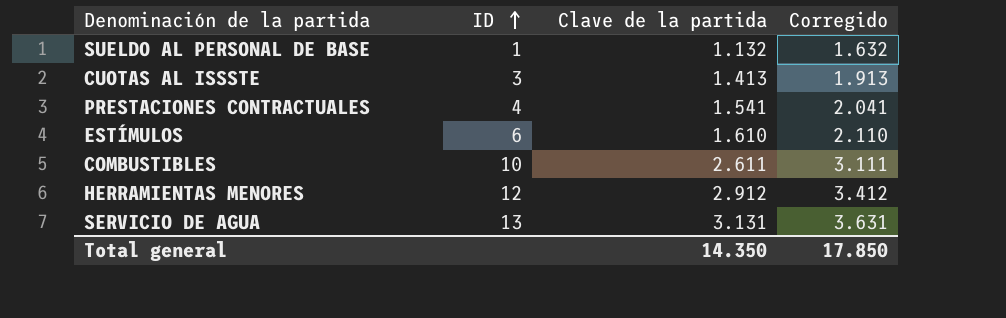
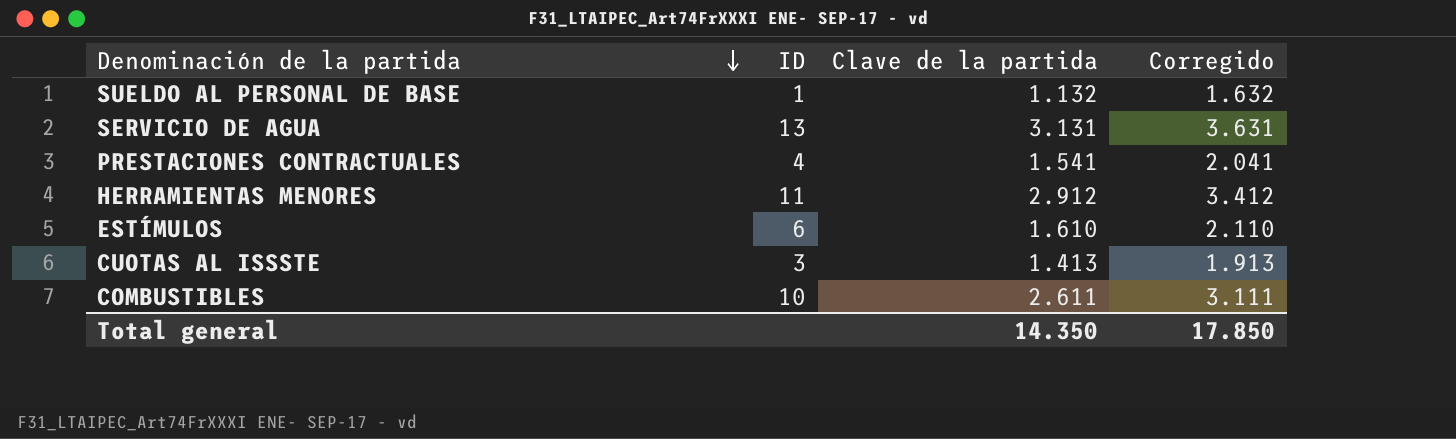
row order: ID ascending -> Denominación de la partida descending
HERRAMIENTAS MENORES | ID: 12 -> 11

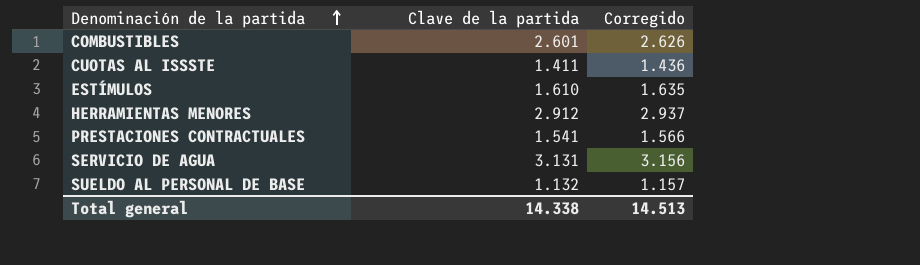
row order: Denominación de la partida descending -> Denominación de la partida ascending
column ID | position: 2 -> none
column Corregido | formula: [Clave de la partida] + 500 -> [Clave de la partida] + 25
COMBUSTIBLES | Clave de la partida: 2.611 -> 2.601
CUOTAS AL ISSSTE | Clave de la partida: 1.413 -> 1.411
Total general | Clave de la partida: 14.350 -> 14.338
Total general | Corregido: 17.850 -> 14.513

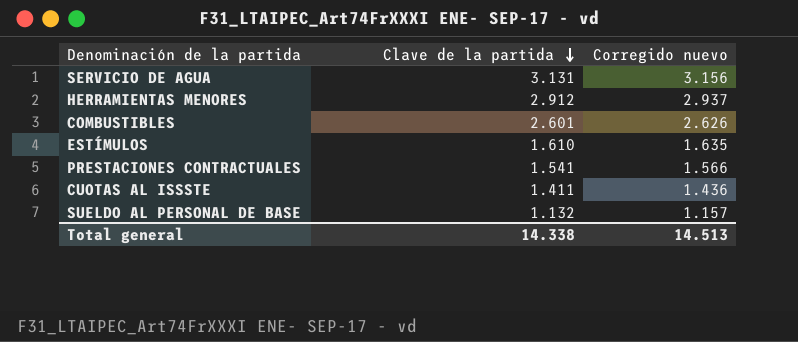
row order: Denominación de la partida ascending -> Clave de la partida descending
column name: Corregido -> Corregido nuevo

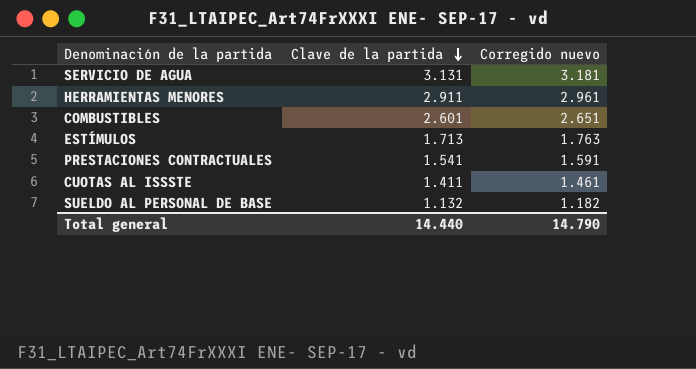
column Corregido nuevo | formula: [Clave de la partida] + 25 -> [Clave de la partida] + 50
HERRAMIENTAS MENORES | Clave de la partida: 2.912 -> 2.911
ESTÍMULOS | Clave de la partida: 1.610 -> 1.713
Total general | Clave de la partida: 14.338 -> 14.440
Total general | Corregido nuevo: 14.513 -> 14.790

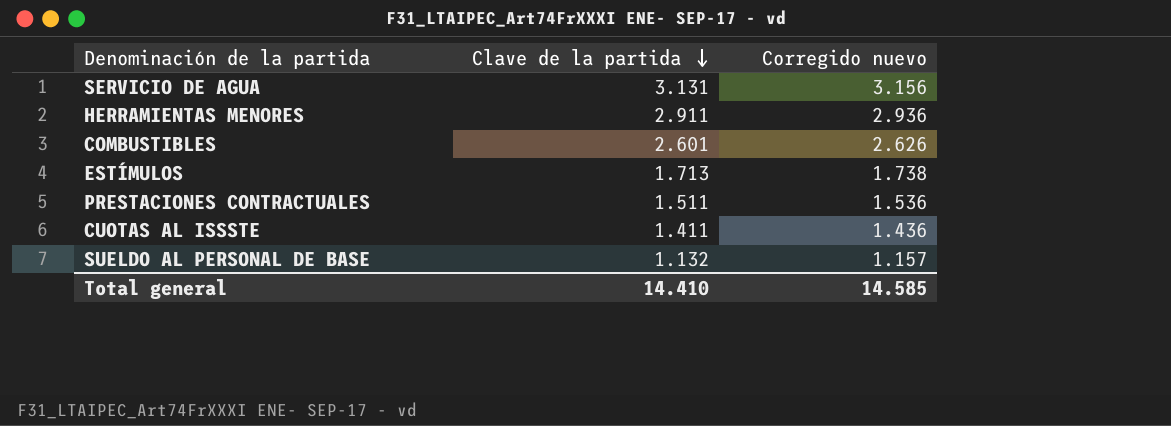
column Corregido nuevo | formula: [Clave de la partida] + 50 -> [Clave de la partida] + 25
PRESTACIONES CONTRACTUALES | Clave de la partida: 1.541 -> 1.511
Total general | Clave de la partida: 14.440 -> 14.410
Total general | Corregido nuevo: 14.790 -> 14.585

